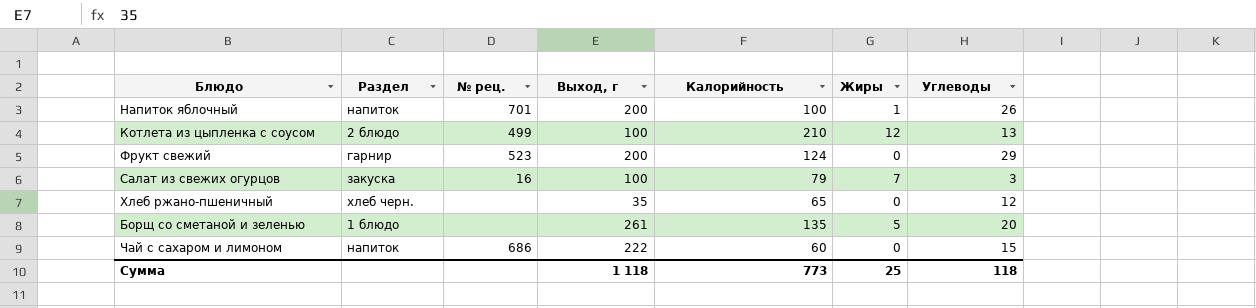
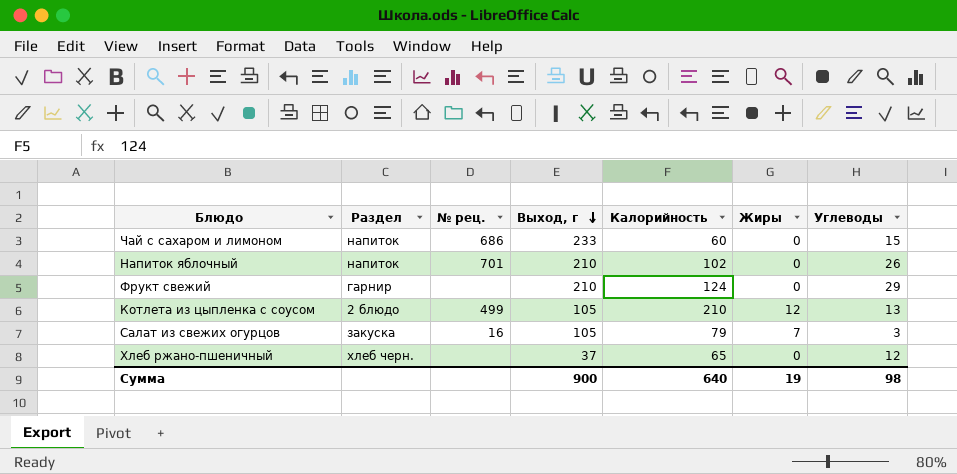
row order: none -> Выход, г descending
row Борщ со сметаной и зеленью: 1 блюдо | none | 261 | 135 | 5 | 20 -> none
Чай с сахаром и лимоном | Выход, г: 222 -> 233
Напиток яблочный | Выход, г: 200 -> 210
Напиток яблочный | Калорийность: 100 -> 102
Напиток яблочный | Жиры: 1 -> 0
Фрукт свежий | № рец.: 523 -> none
Фрукт свежий | Выход, г: 200 -> 210
Котлета из цыпленка с соусом | Выход, г: 100 -> 105
Салат из свежих огурцов | Выход, г: 100 -> 105
Хлеб ржано-пшеничный | Выход, г: 35 -> 37
Сумма | Выход, г: 1 118 -> 900
Сумма | Калорийность: 773 -> 640
Сумма | Жиры: 25 -> 19
Сумма | Углеводы: 118 -> 98

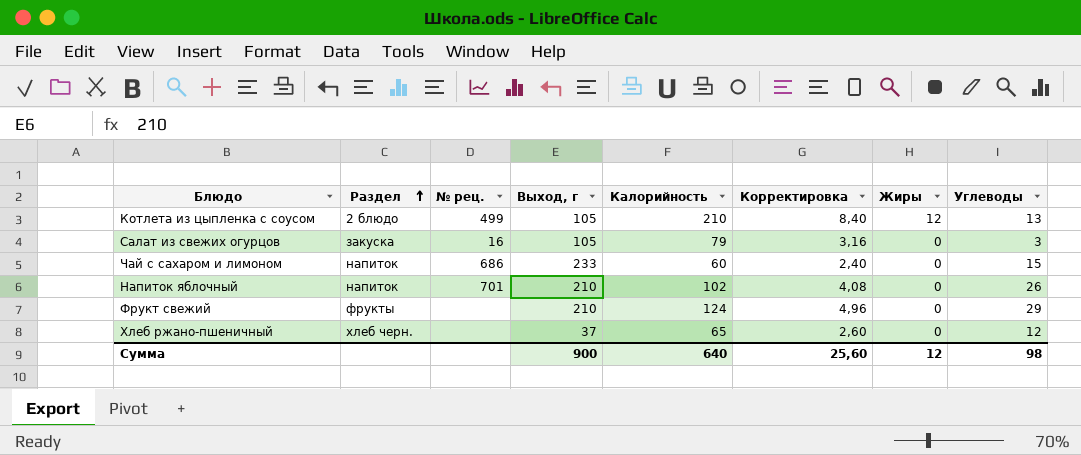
row order: Выход, г descending -> Раздел ascending
column Корректировка | formula: none -> [Калорийность] * 0,04
Салат из свежих огурцов | Жиры: 7 -> 0
Фрукт свежий | Раздел: гарнир -> фрукты
Сумма | Жиры: 19 -> 12

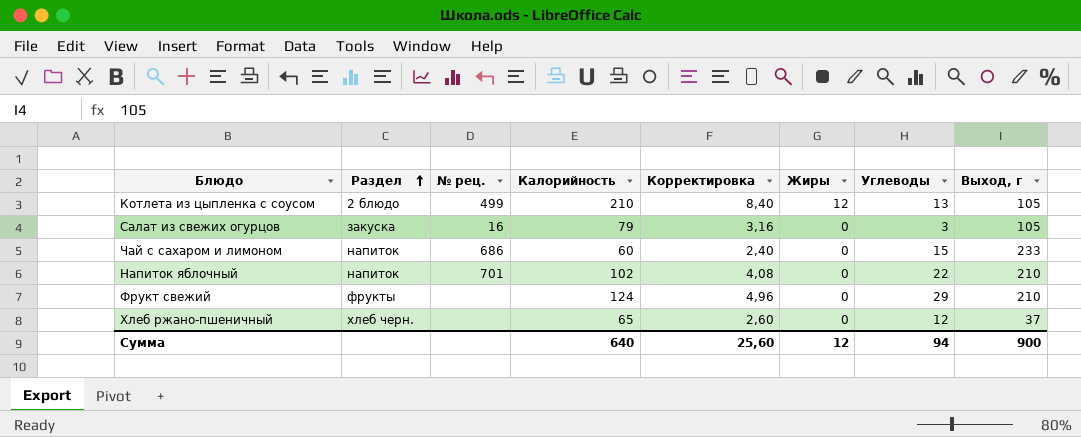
column Выход, г | position: 4 -> 8
Напиток яблочный | Углеводы: 26 -> 22
Сумма | Углеводы: 98 -> 94

